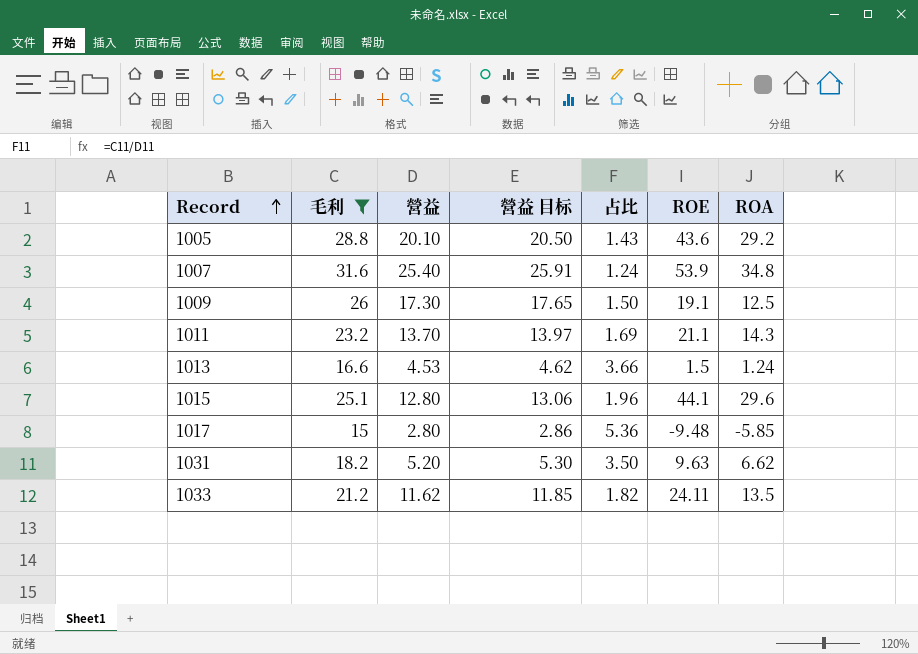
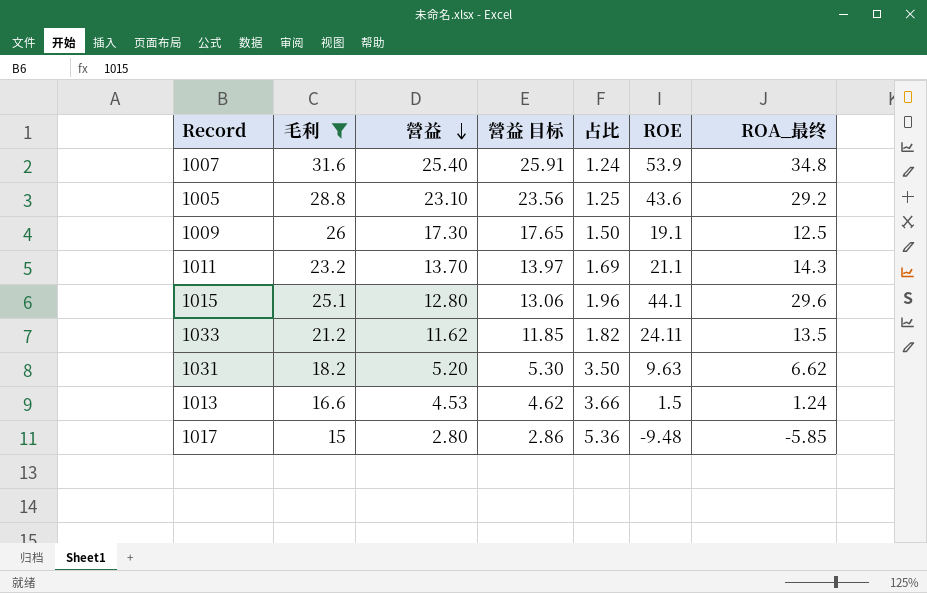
row order: Record ascending -> 營益 descending
column name: ROA -> ROA_最终
1005 | 營益: 20.10 -> 23.10
1005 | 營益 目标: 20.50 -> 23.56
1005 | 占比: 1.43 -> 1.25

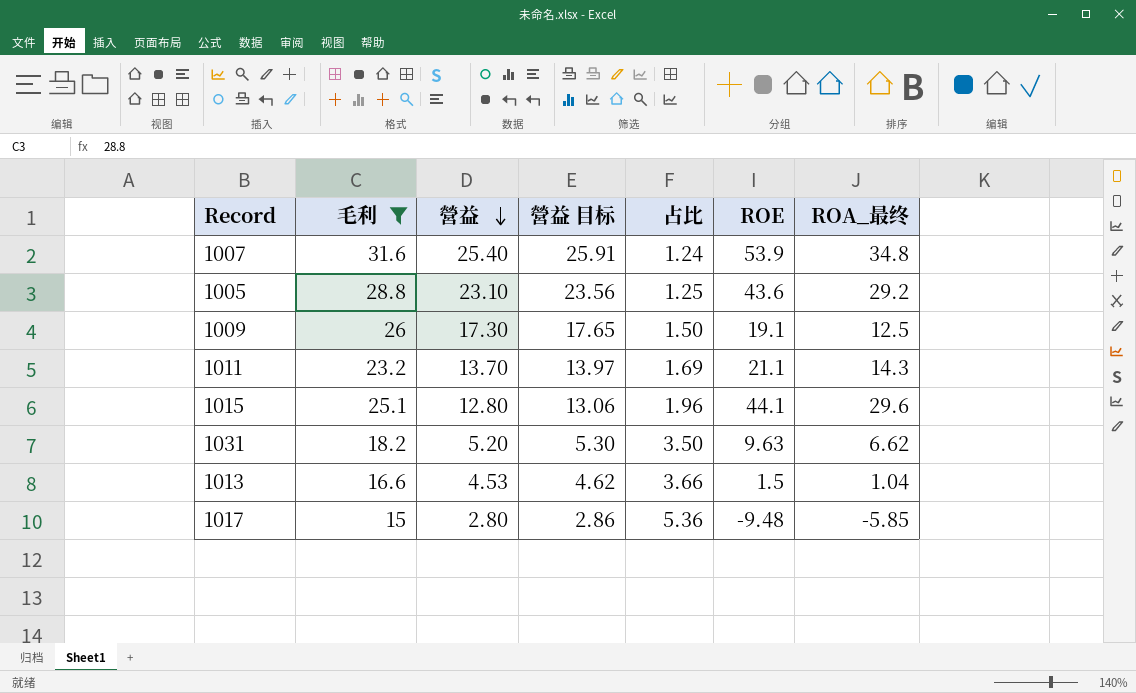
row 1033: 21.2 | 11.62 | 11.85 | 1.82 | 24.11 | 13.5 -> none
1013 | ROA_最终: 1.24 -> 1.04

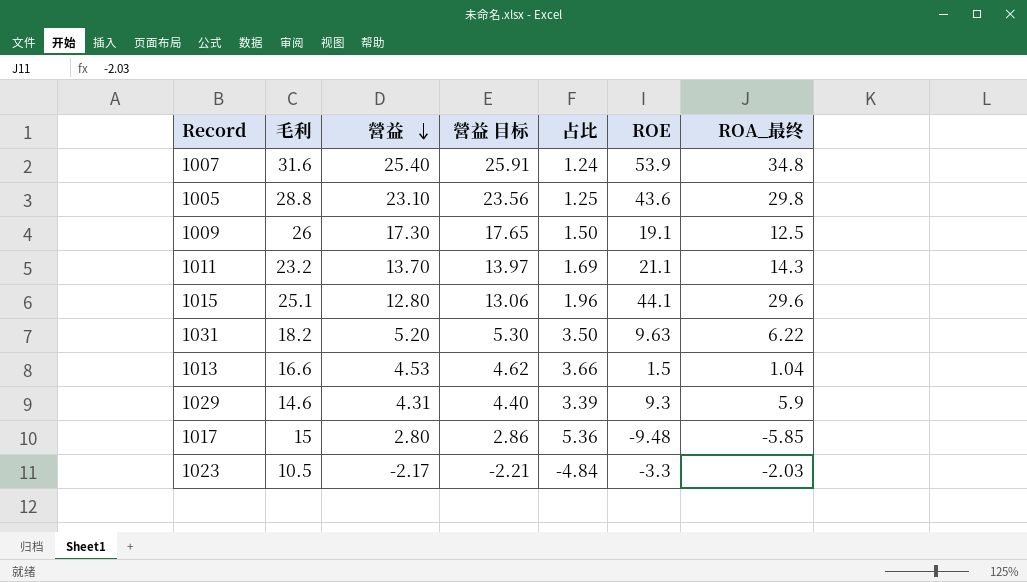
filter: 毛利 >= 15 -> none
1005 | ROA_最终: 29.2 -> 29.8
1031 | ROA_最终: 6.62 -> 6.22

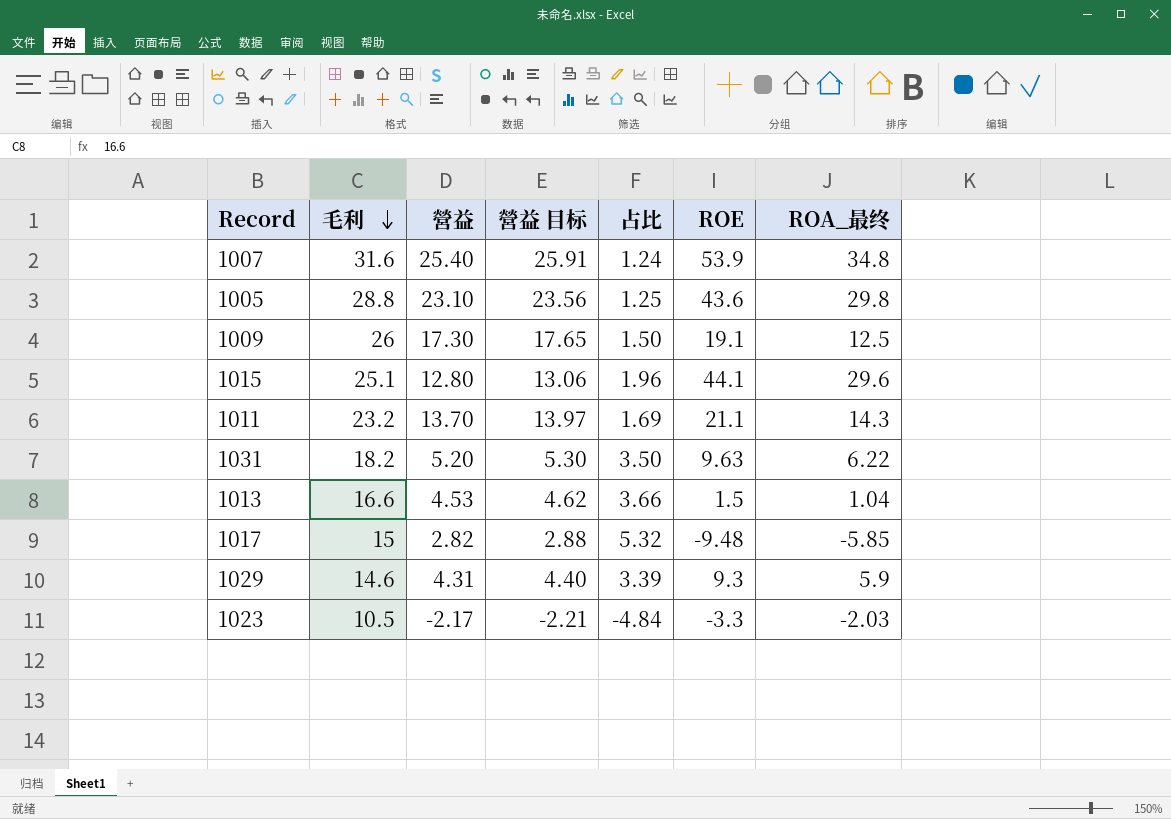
row order: 營益 descending -> 毛利 descending
1017 | 營益: 2.80 -> 2.82
1017 | 營益 目标: 2.86 -> 2.88
1017 | 占比: 5.36 -> 5.32

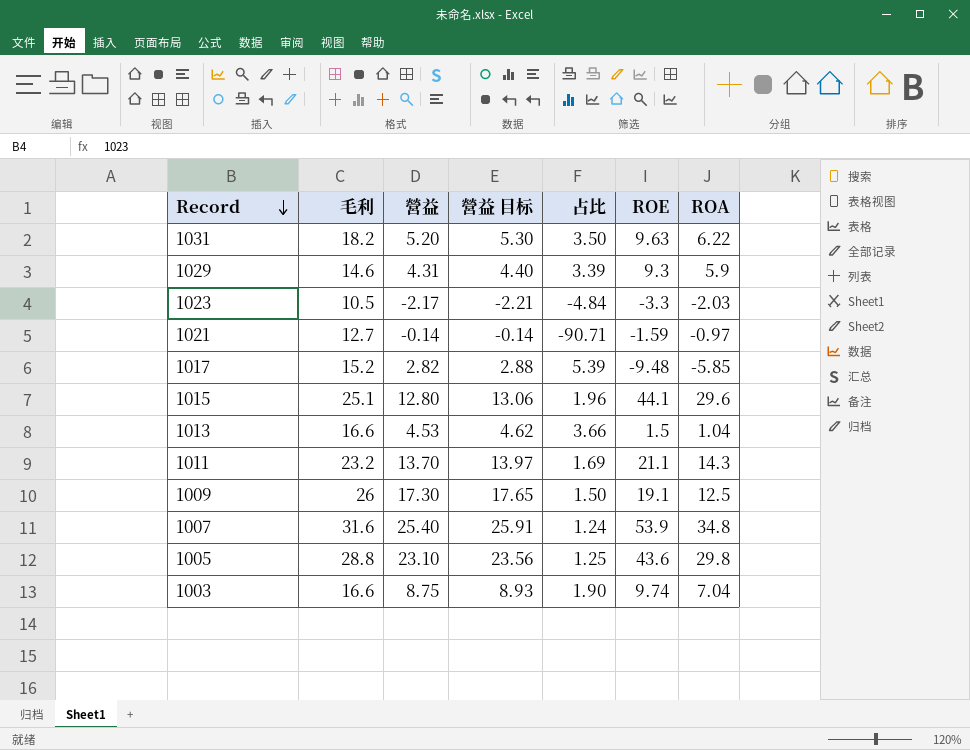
row order: 毛利 descending -> Record descending
column name: ROA_最终 -> ROA
row 1021: none -> 12.7 | -0.14 | -0.14 | -90.71 | -1.59 | -0.97
1017 | 毛利: 15 -> 15.2
1017 | 占比: 5.32 -> 5.39
row 1003: none -> 16.6 | 8.75 | 8.93 | 1.90 | 9.74 | 7.04

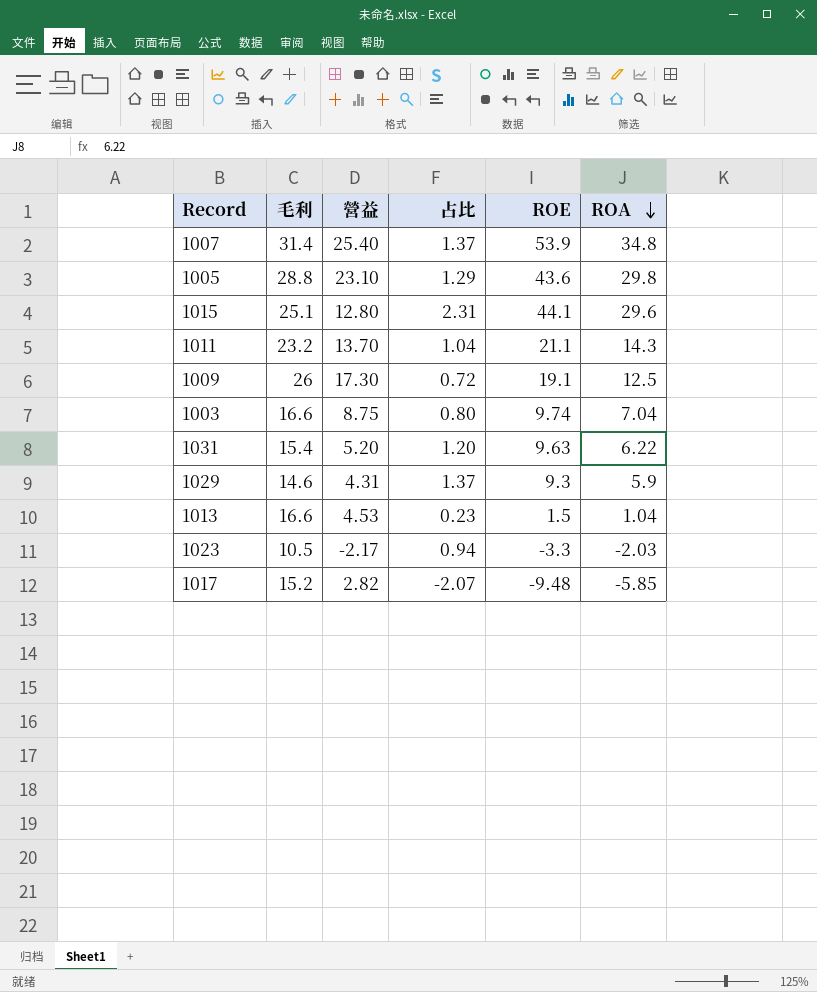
row order: Record descending -> ROA descending
column 營益 目标 | formula: [營益] * 1.02 -> none
column 占比 | formula: [毛利] / [營益] -> [ROA] / [營益]
row 1021: 12.7 | -0.14 | -0.14 | -90.71 | -1.59 | -0.97 -> none
1007 | 毛利: 31.6 -> 31.4
1031 | 毛利: 18.2 -> 15.4

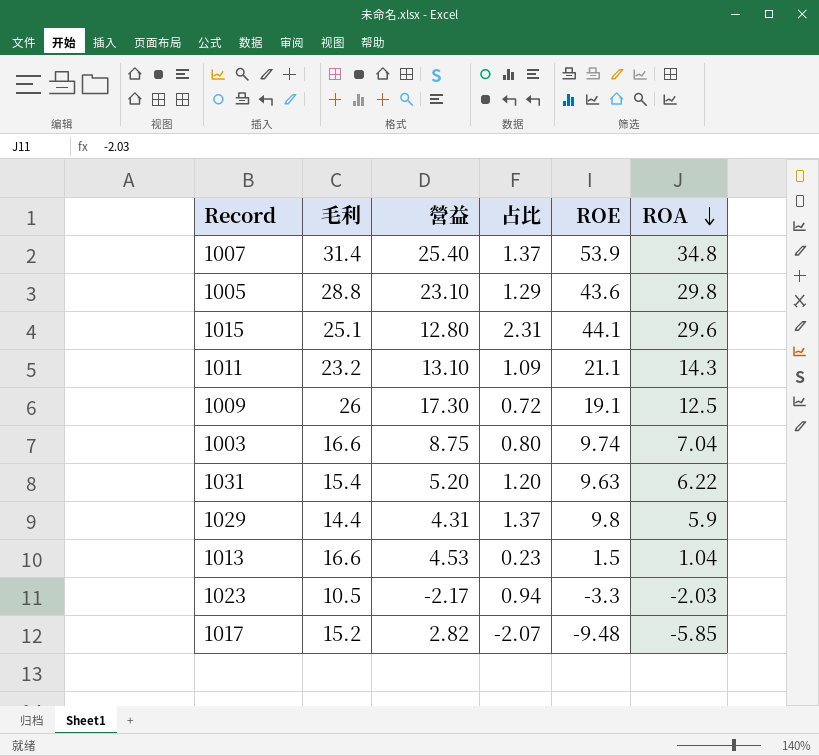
1011 | 營益: 13.70 -> 13.10
1011 | 占比: 1.04 -> 1.09
1029 | 毛利: 14.6 -> 14.4
1029 | ROE: 9.3 -> 9.8

